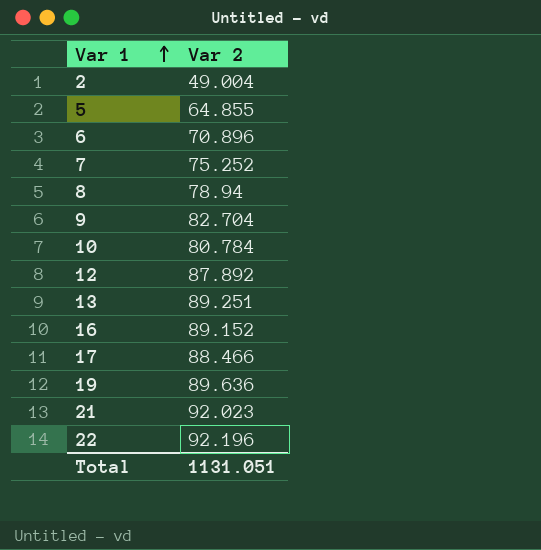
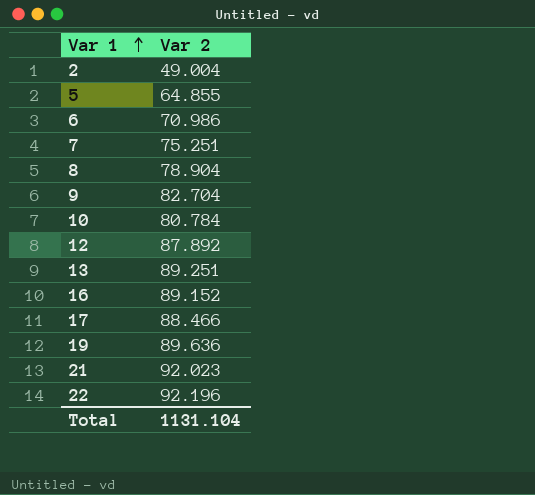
6 | Var 2: 70.896 -> 70.986
7 | Var 2: 75.252 -> 75.251
8 | Var 2: 78.94 -> 78.904
Total | Var 2: 1131.051 -> 1131.104

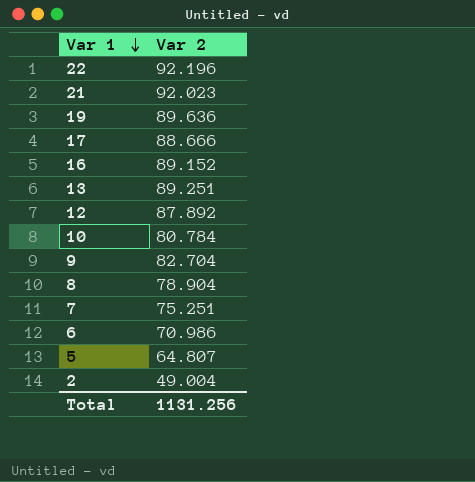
row order: Var 1 ascending -> Var 1 descending
17 | Var 2: 88.466 -> 88.666
5 | Var 2: 64.855 -> 64.807
Total | Var 2: 1131.104 -> 1131.256

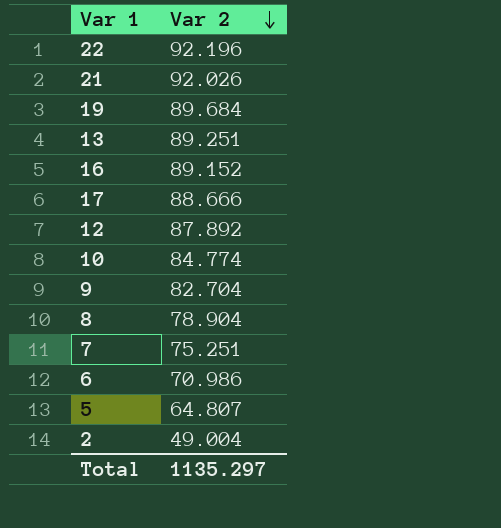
row order: Var 1 descending -> Var 2 descending
21 | Var 2: 92.023 -> 92.026
19 | Var 2: 89.636 -> 89.684
10 | Var 2: 80.784 -> 84.774
Total | Var 2: 1131.256 -> 1135.297

